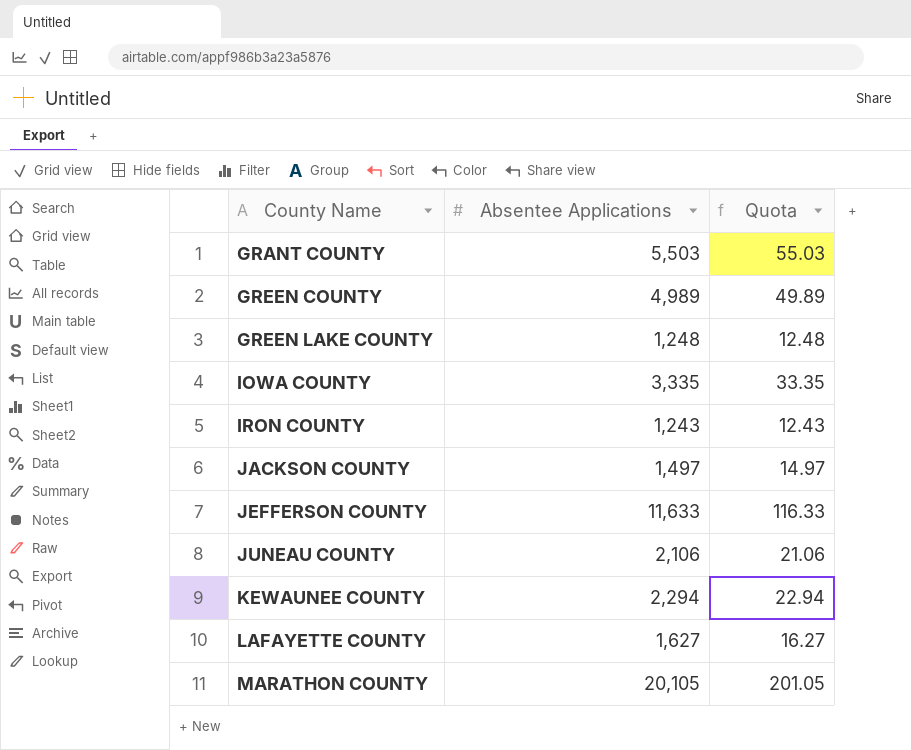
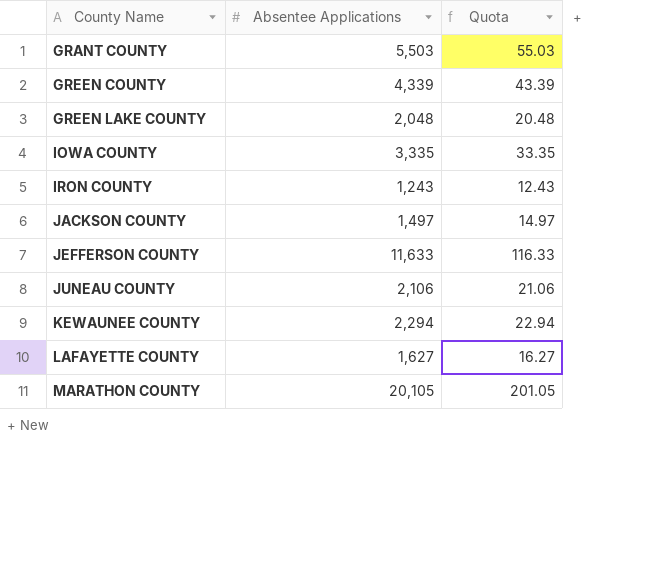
GREEN COUNTY | Absentee Applications: 4,989 -> 4,339
GREEN COUNTY | Quota: 49.89 -> 43.39
GREEN LAKE COUNTY | Absentee Applications: 1,248 -> 2,048
GREEN LAKE COUNTY | Quota: 12.48 -> 20.48

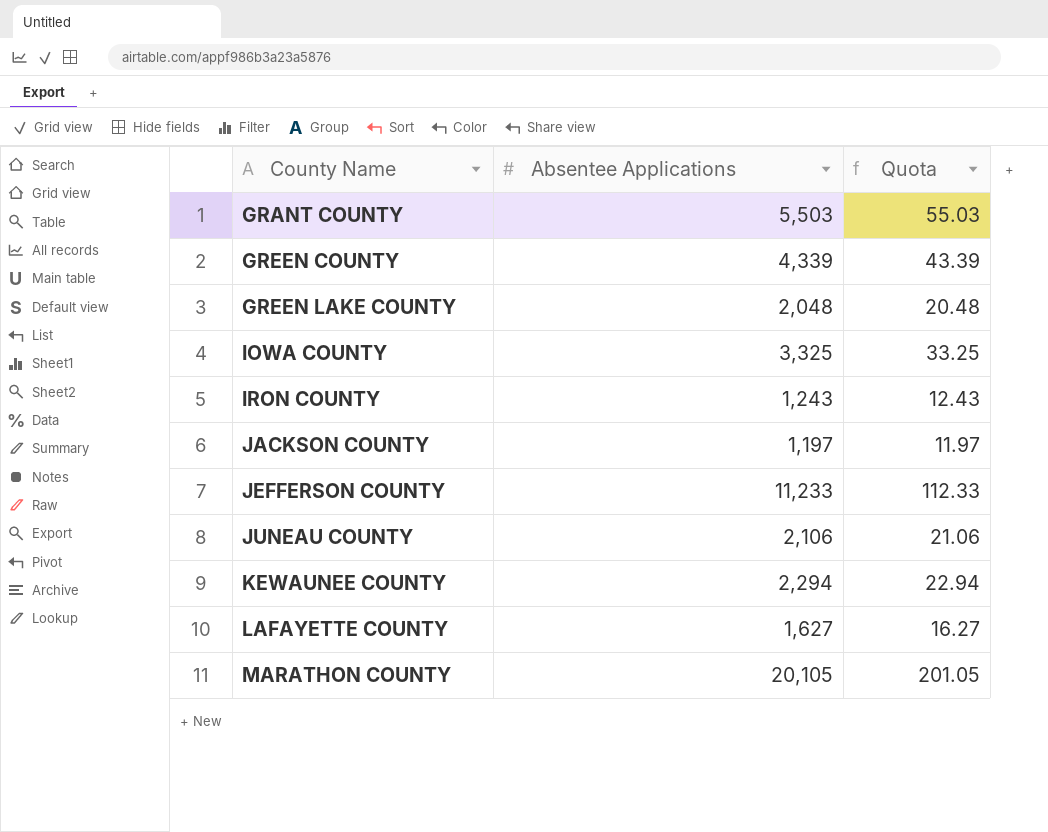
IOWA COUNTY | Absentee Applications: 3,335 -> 3,325
IOWA COUNTY | Quota: 33.35 -> 33.25
JACKSON COUNTY | Absentee Applications: 1,497 -> 1,197
JACKSON COUNTY | Quota: 14.97 -> 11.97
JEFFERSON COUNTY | Absentee Applications: 11,633 -> 11,233
JEFFERSON COUNTY | Quota: 116.33 -> 112.33

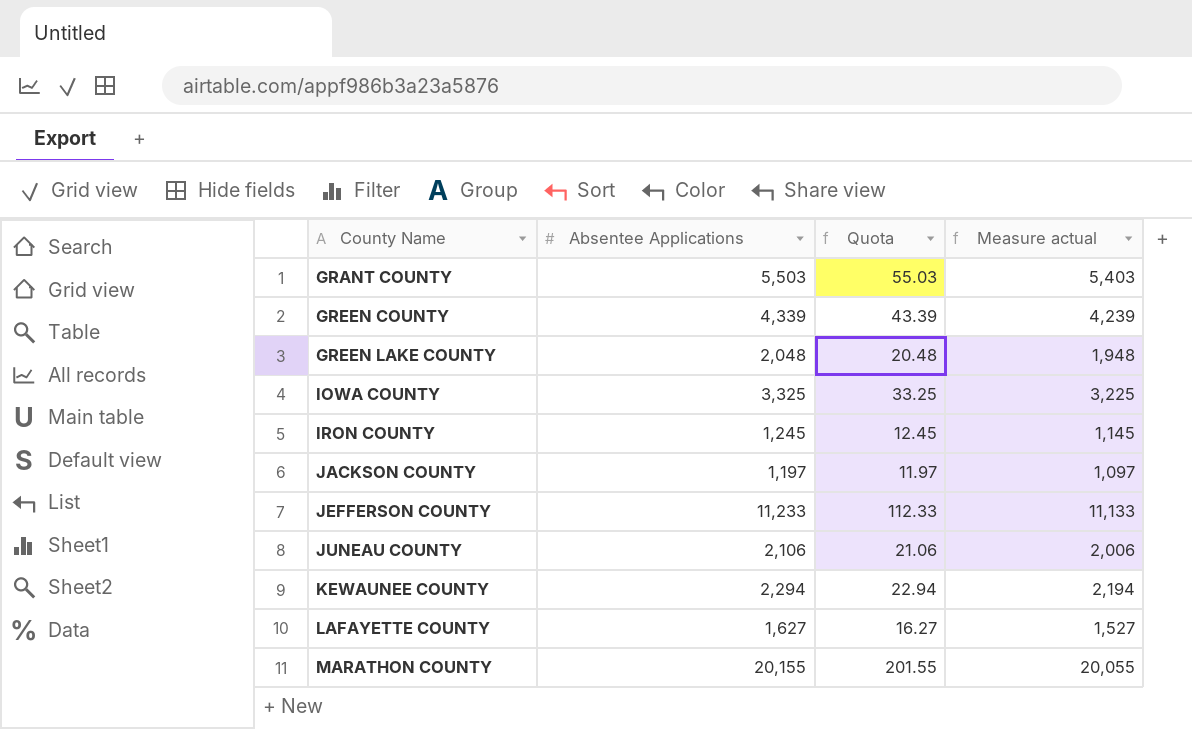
column Measure actual | formula: none -> [Absentee Applications] - 100
IRON COUNTY | Absentee Applications: 1,243 -> 1,245
IRON COUNTY | Quota: 12.43 -> 12.45
MARATHON COUNTY | Absentee Applications: 20,105 -> 20,155
MARATHON COUNTY | Quota: 201.05 -> 201.55

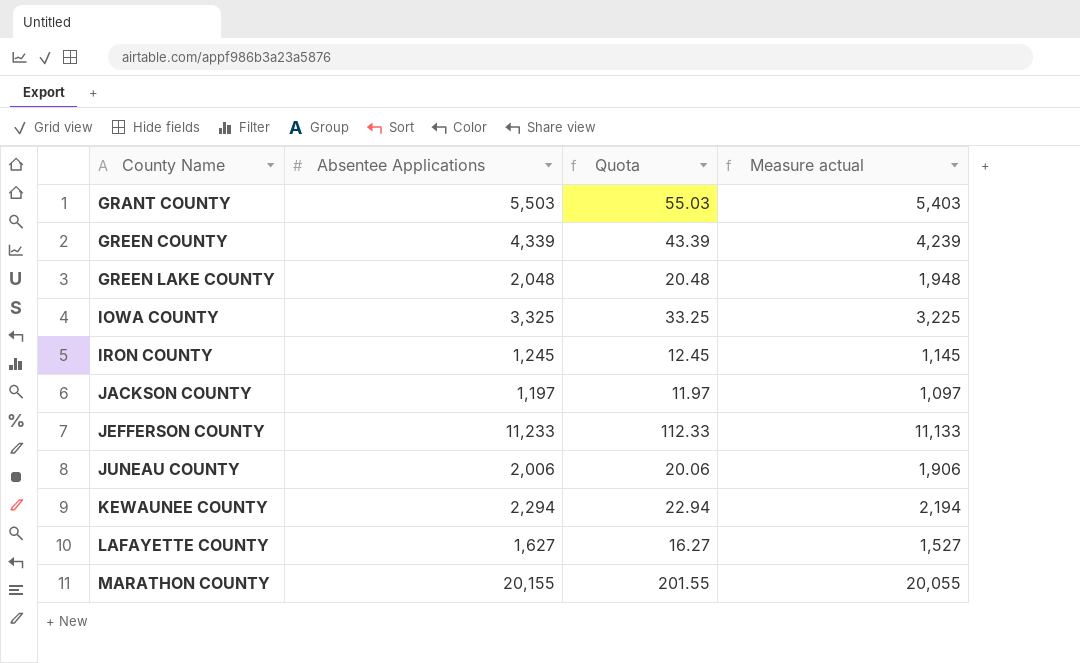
JUNEAU COUNTY | Absentee Applications: 2,106 -> 2,006
JUNEAU COUNTY | Quota: 21.06 -> 20.06
JUNEAU COUNTY | Measure actual: 2,006 -> 1,906

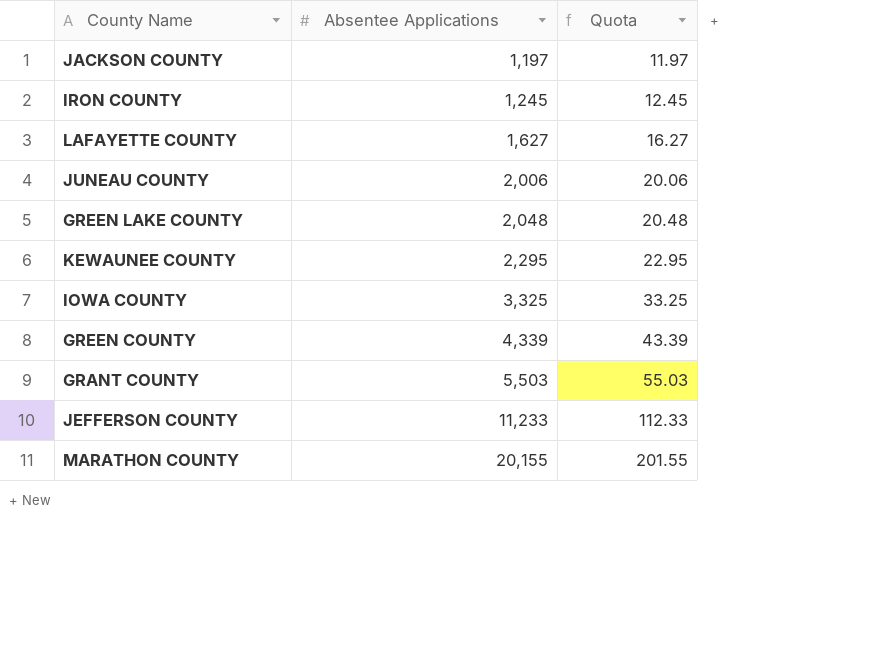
row order: County Name ascending -> Absentee Applications ascending
column Measure actual | formula: [Absentee Applications] - 100 -> none
KEWAUNEE COUNTY | Absentee Applications: 2,294 -> 2,295
KEWAUNEE COUNTY | Quota: 22.94 -> 22.95

